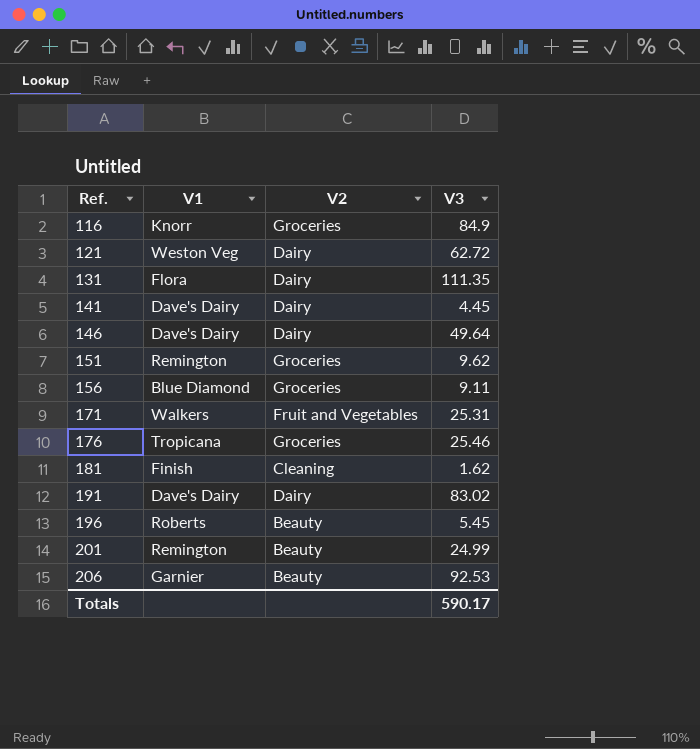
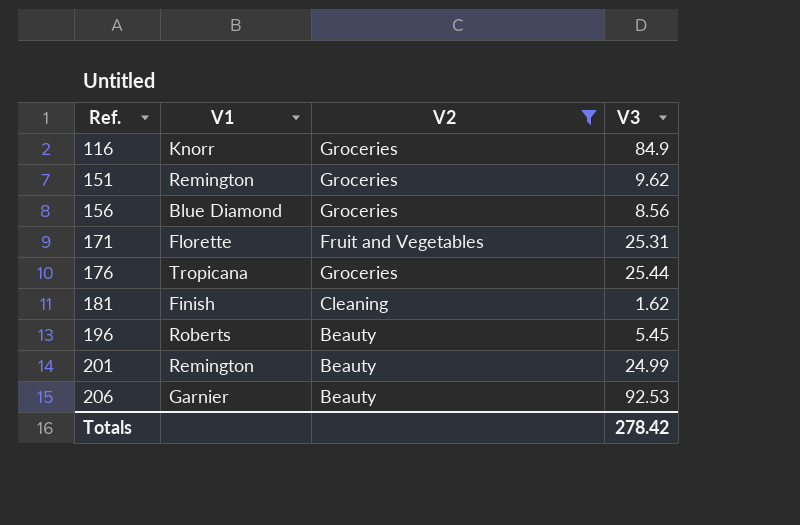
filter: none -> V2 != Dairy
156 | V3: 9.11 -> 8.56
171 | V1: Walkers -> Florette
176 | V3: 25.46 -> 25.44
Totals | V3: 590.17 -> 278.42

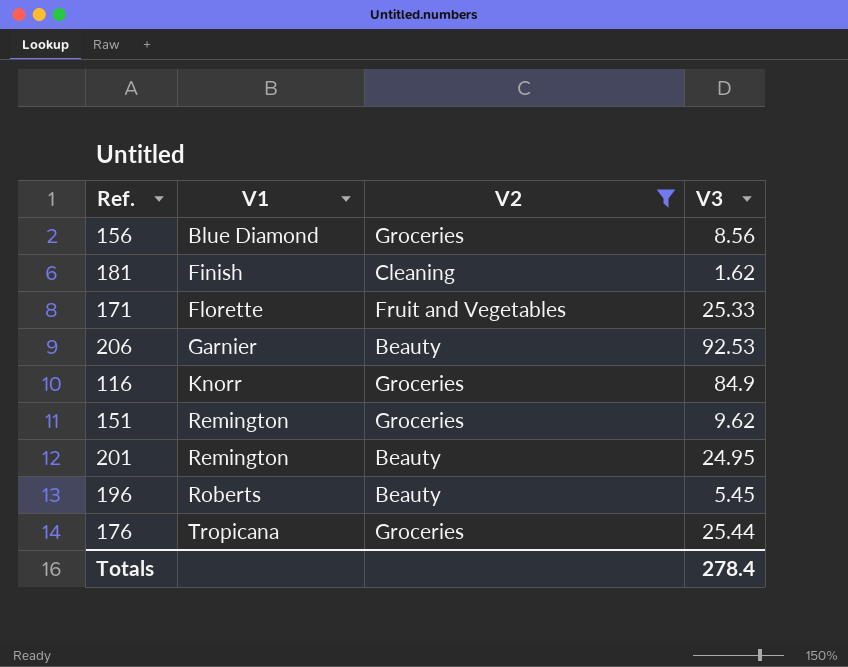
row order: Ref. ascending -> V1 ascending
171 | V3: 25.31 -> 25.33
201 | V3: 24.99 -> 24.95
Totals | V3: 278.42 -> 278.4

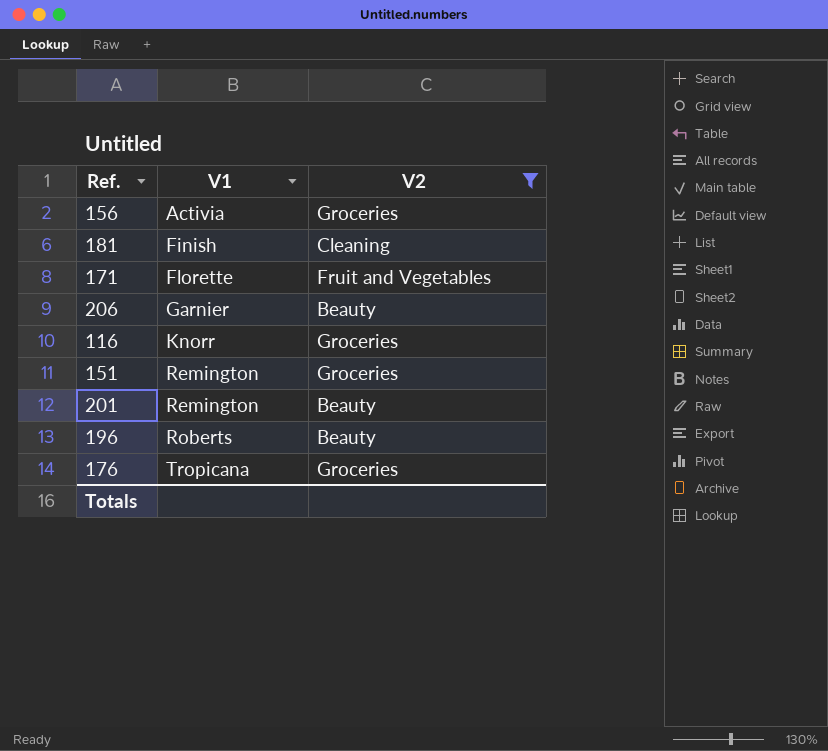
column V3 | position: 4 -> none
156 | V1: Blue Diamond -> Activia

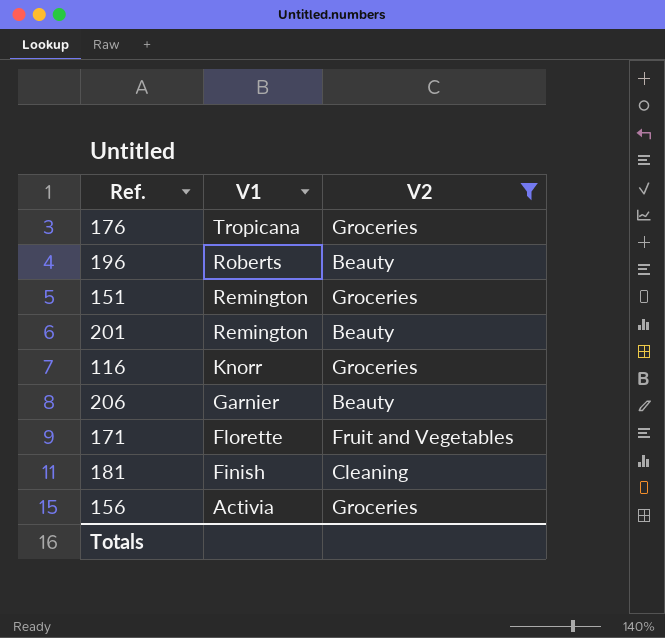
row order: V1 ascending -> V1 descending

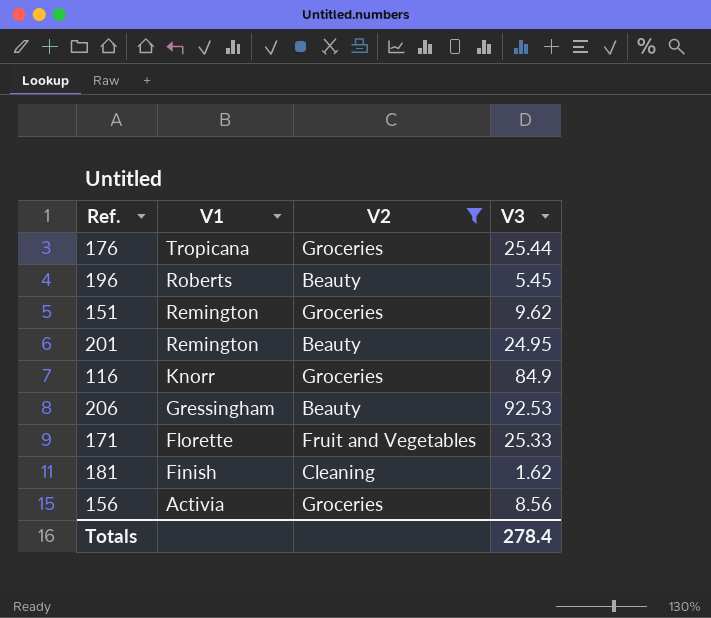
column V3 | position: none -> 4
206 | V1: Garnier -> Gressingham

